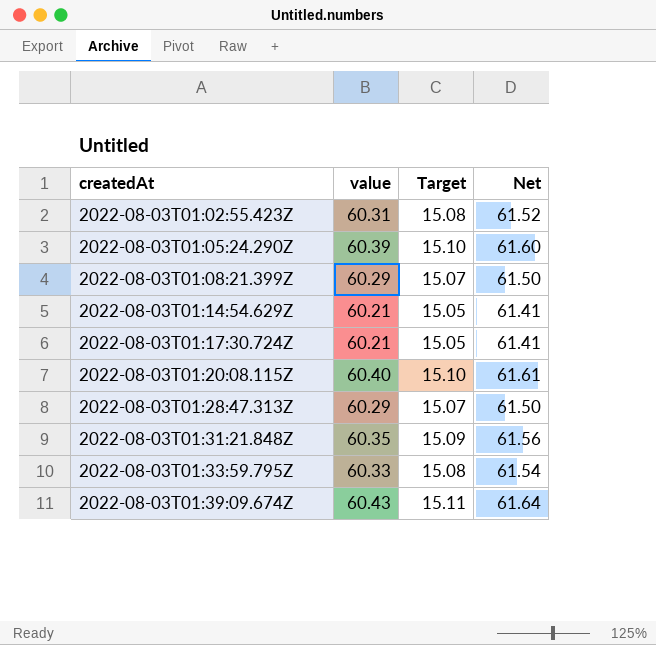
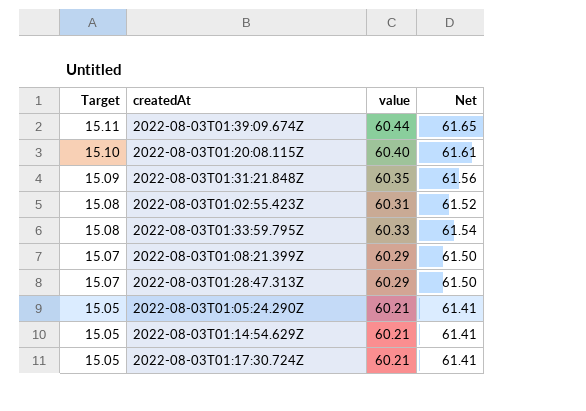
row order: createdAt ascending -> Target descending
column Target | position: 3 -> 1
2022-08-03T01:39:09.674Z | value: 60.43 -> 60.44
2022-08-03T01:39:09.674Z | Net: 61.64 -> 61.65
2022-08-03T01:05:24.290Z | Target: 15.10 -> 15.05
2022-08-03T01:05:24.290Z | value: 60.39 -> 60.21
2022-08-03T01:05:24.290Z | Net: 61.60 -> 61.41

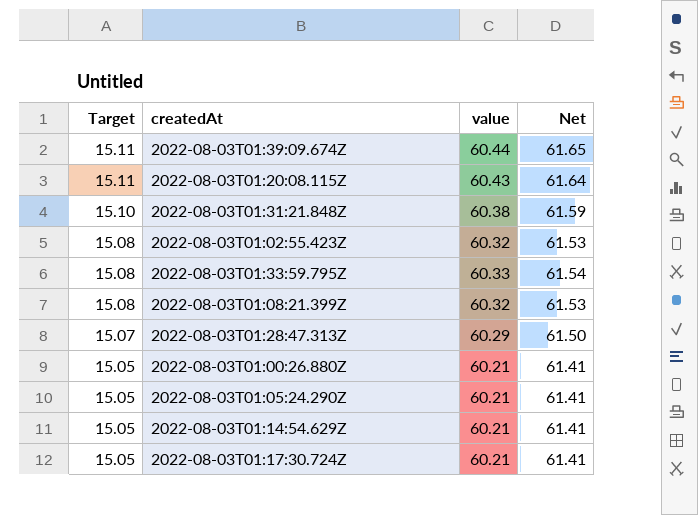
2022-08-03T01:20:08.115Z | Target: 15.10 -> 15.11
2022-08-03T01:20:08.115Z | value: 60.40 -> 60.43
2022-08-03T01:20:08.115Z | Net: 61.61 -> 61.64
2022-08-03T01:31:21.848Z | Target: 15.09 -> 15.10
2022-08-03T01:31:21.848Z | value: 60.35 -> 60.38
2022-08-03T01:31:21.848Z | Net: 61.56 -> 61.59
2022-08-03T01:02:55.423Z | value: 60.31 -> 60.32
2022-08-03T01:02:55.423Z | Net: 61.52 -> 61.53
2022-08-03T01:08:21.399Z | Target: 15.07 -> 15.08
2022-08-03T01:08:21.399Z | value: 60.29 -> 60.32
2022-08-03T01:08:21.399Z | Net: 61.50 -> 61.53
row 2022-08-03T01:00:26.880Z: none -> 15.05 | 60.21 | 61.41

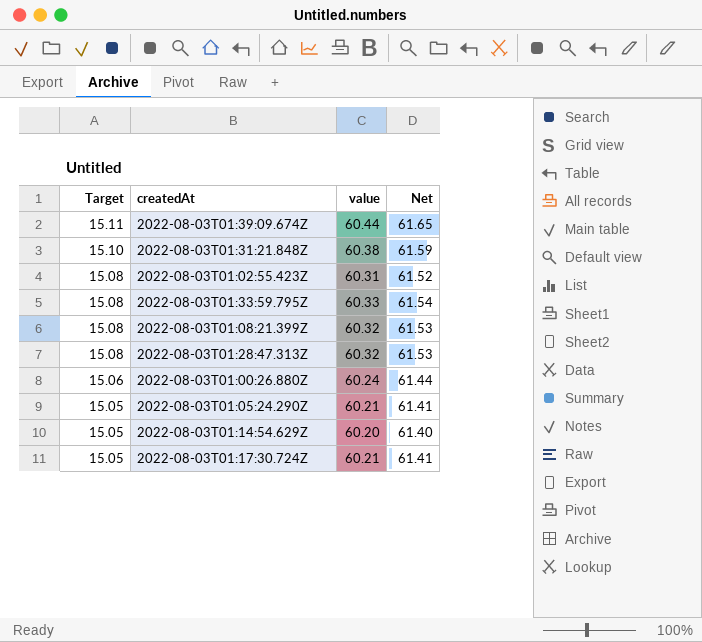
row 2022-08-03T01:20:08.115Z: 15.11 | 60.43 | 61.64 -> none
2022-08-03T01:02:55.423Z | value: 60.32 -> 60.31
2022-08-03T01:02:55.423Z | Net: 61.53 -> 61.52
2022-08-03T01:28:47.313Z | Target: 15.07 -> 15.08
2022-08-03T01:28:47.313Z | value: 60.29 -> 60.32
2022-08-03T01:28:47.313Z | Net: 61.50 -> 61.53
2022-08-03T01:00:26.880Z | Target: 15.05 -> 15.06
2022-08-03T01:00:26.880Z | value: 60.21 -> 60.24
2022-08-03T01:00:26.880Z | Net: 61.41 -> 61.44
2022-08-03T01:14:54.629Z | value: 60.21 -> 60.20
2022-08-03T01:14:54.629Z | Net: 61.41 -> 61.40

